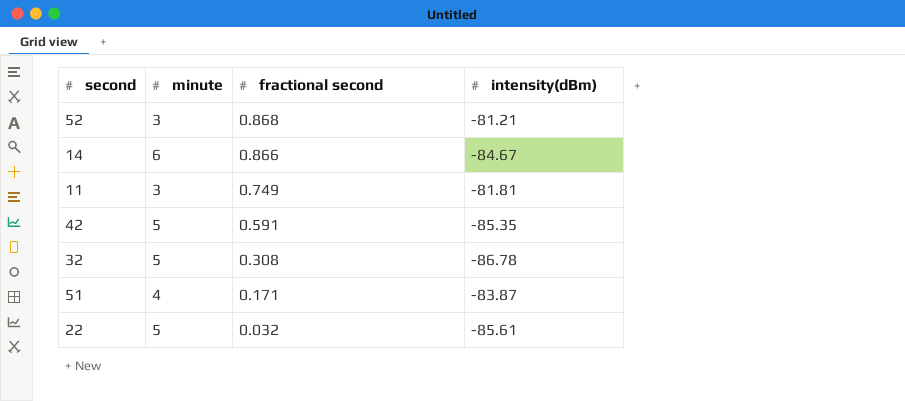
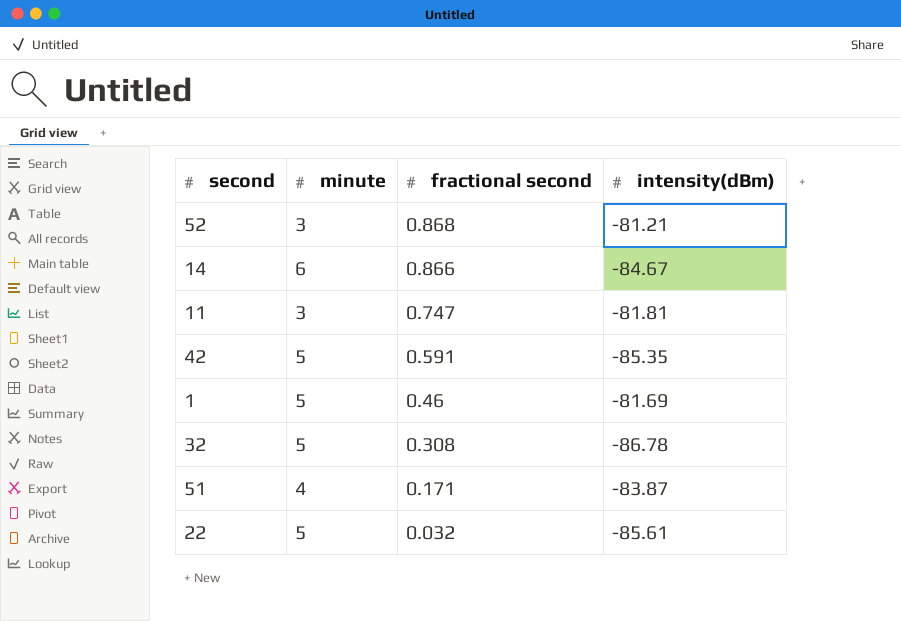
11 | fractional second: 0.749 -> 0.747
row 1: none -> 5 | 0.46 | -81.69

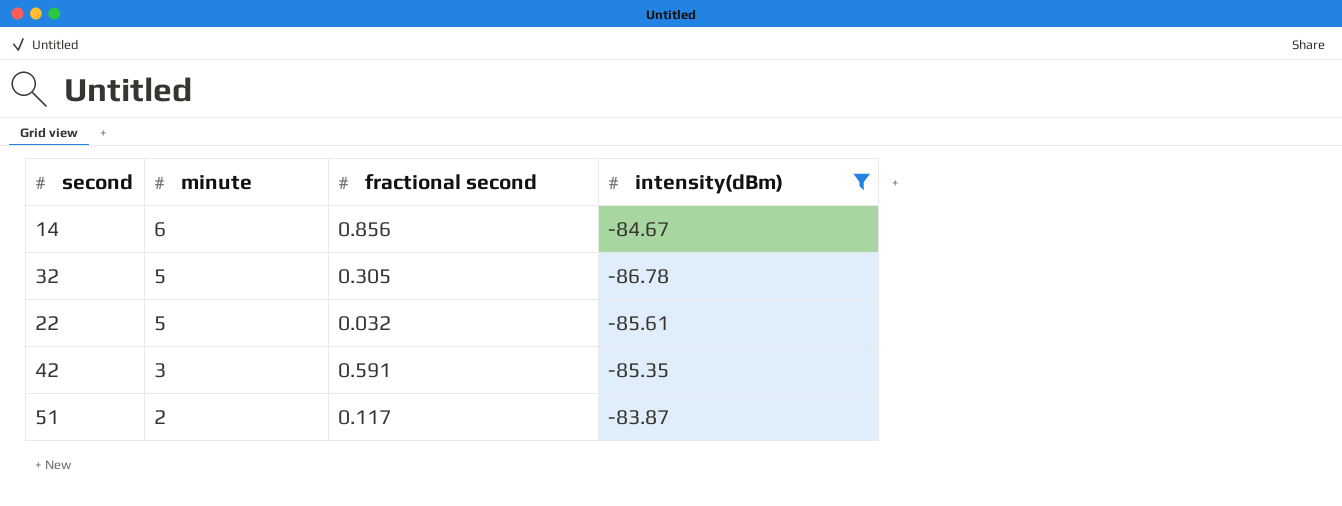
filter: none -> intensity(dBm) <= -83.87
row order: fractional second descending -> minute descending
14 | fractional second: 0.866 -> 0.856
32 | fractional second: 0.308 -> 0.305
42 | minute: 5 -> 3
51 | minute: 4 -> 2
51 | fractional second: 0.171 -> 0.117

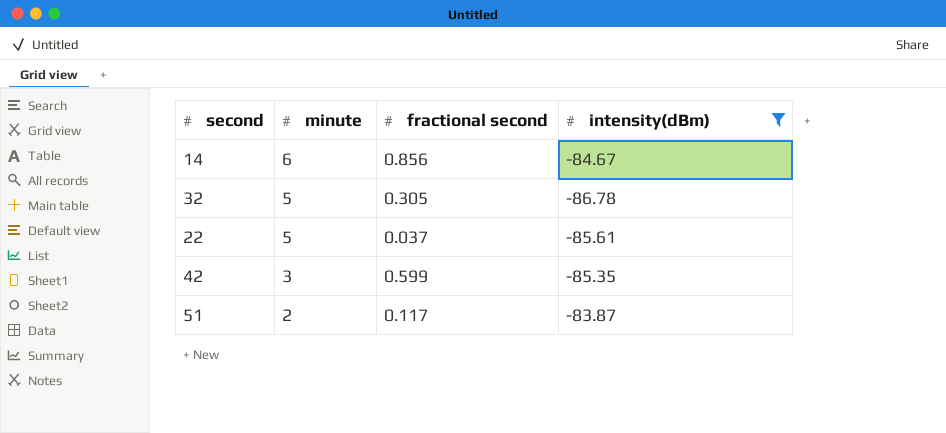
22 | fractional second: 0.032 -> 0.037
42 | fractional second: 0.591 -> 0.599

